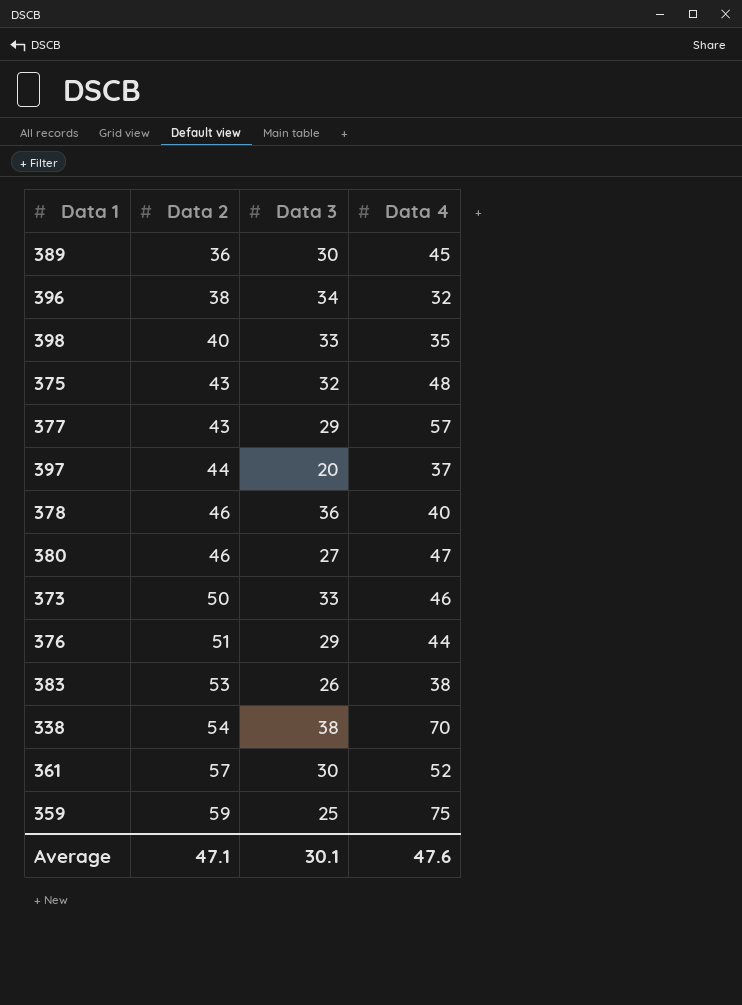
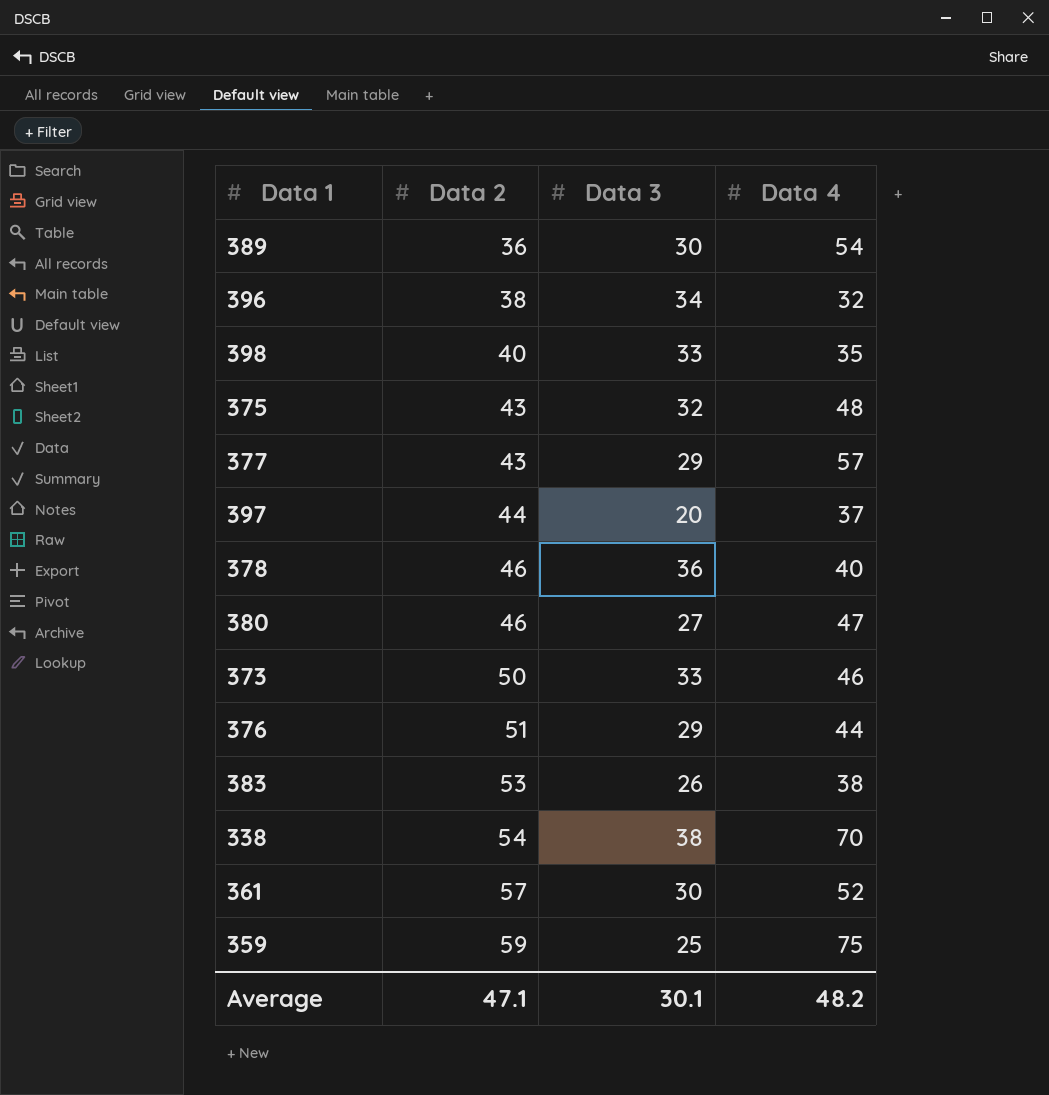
389 | Data 4: 45 -> 54
Average | Data 4: 47.6 -> 48.2

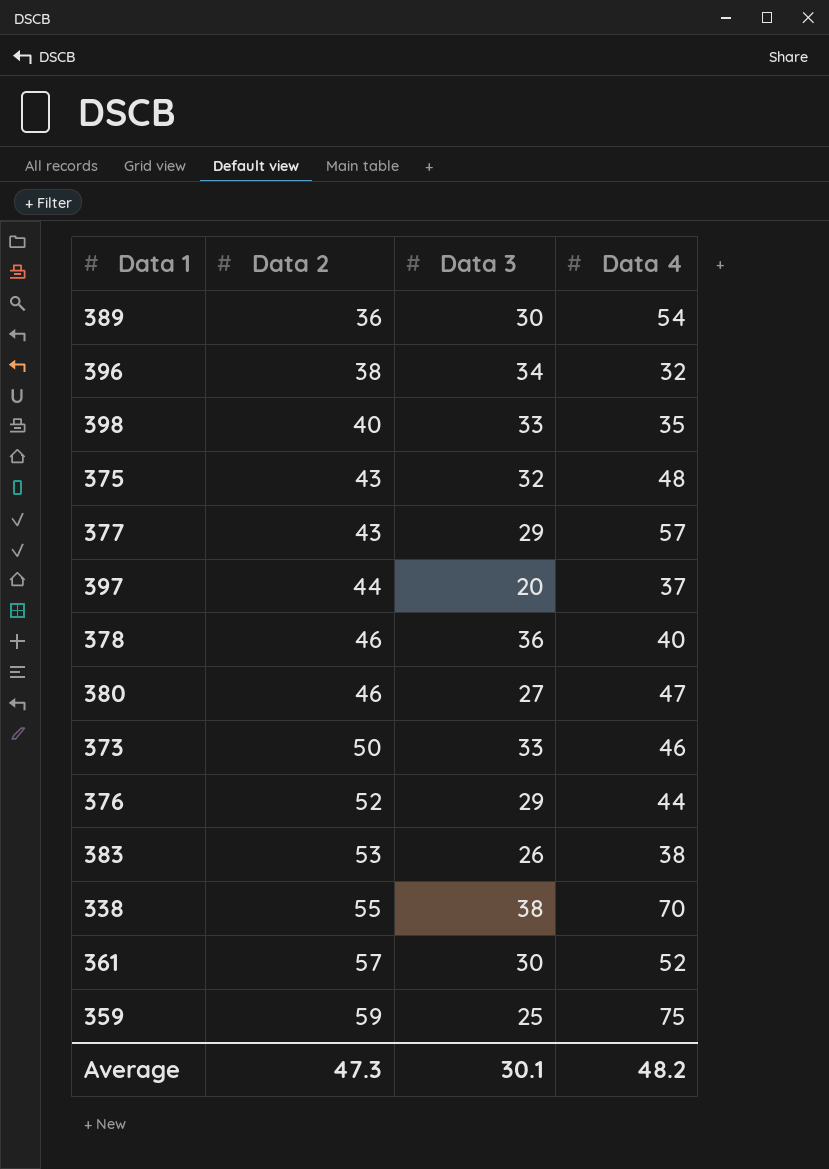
376 | Data 2: 51 -> 52
338 | Data 2: 54 -> 55
Average | Data 2: 47.1 -> 47.3

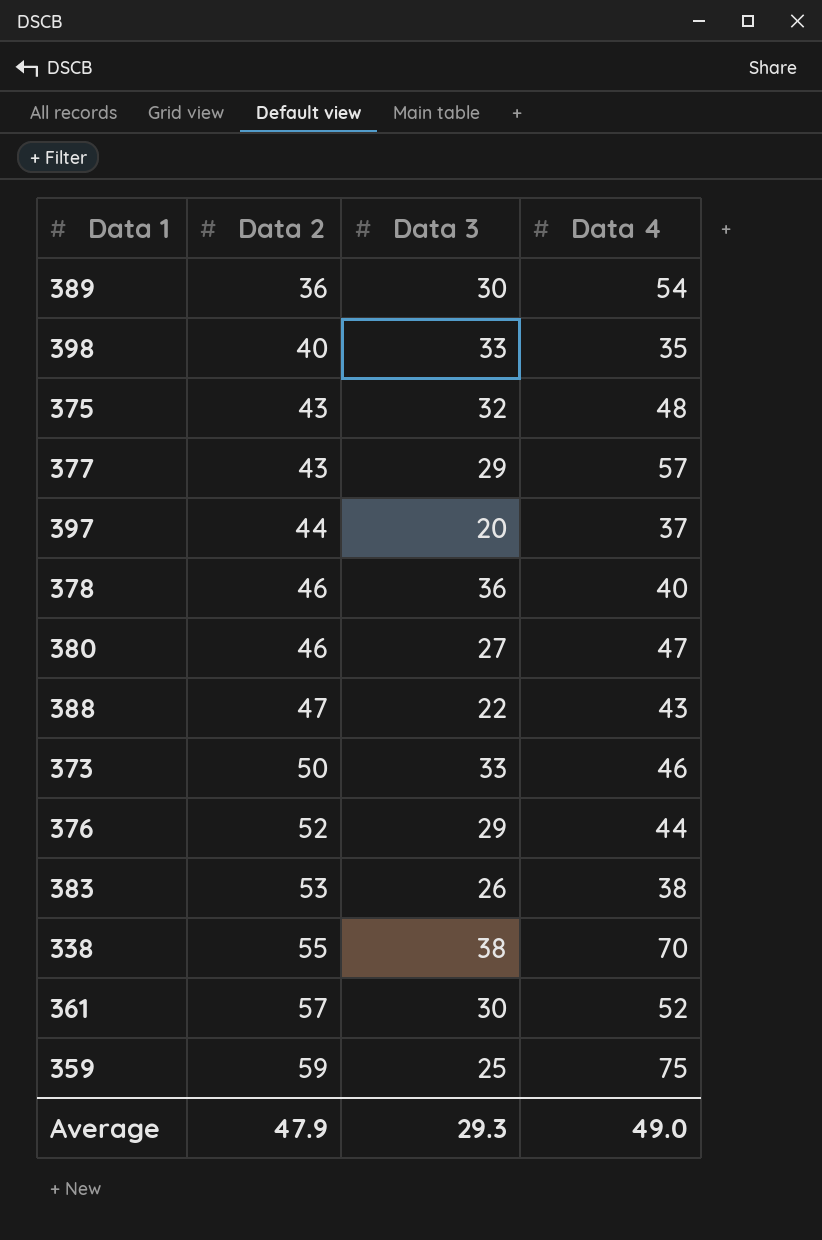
row 396: 38 | 34 | 32 -> none
row 388: none -> 47 | 22 | 43
Average | Data 2: 47.3 -> 47.9
Average | Data 3: 30.1 -> 29.3
Average | Data 4: 48.2 -> 49.0

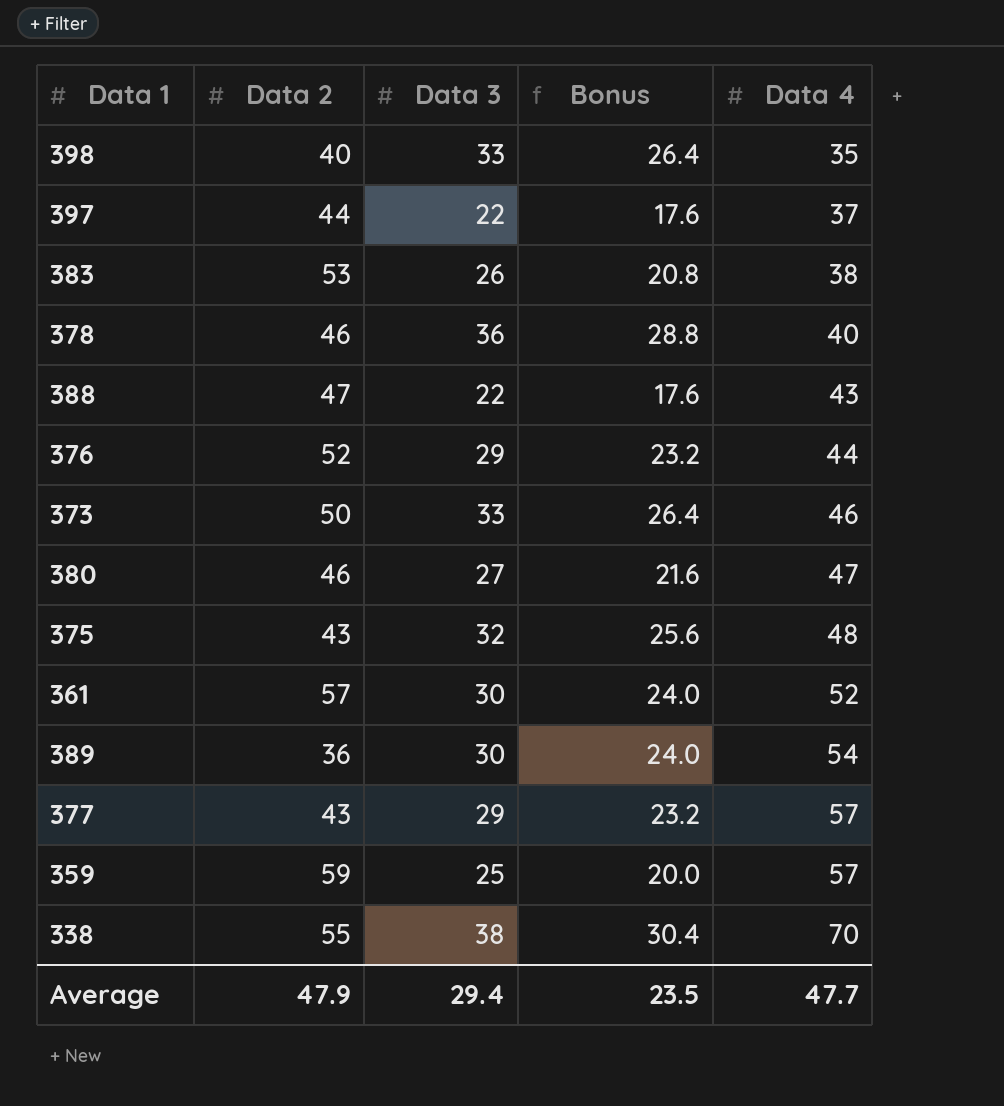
row order: Data 2 ascending -> Data 4 ascending
column Bonus | formula: none -> [Data 3] * 0.8
397 | Data 3: 20 -> 22
359 | Data 4: 75 -> 57
Average | Data 3: 29.3 -> 29.4
Average | Data 4: 49.0 -> 47.7

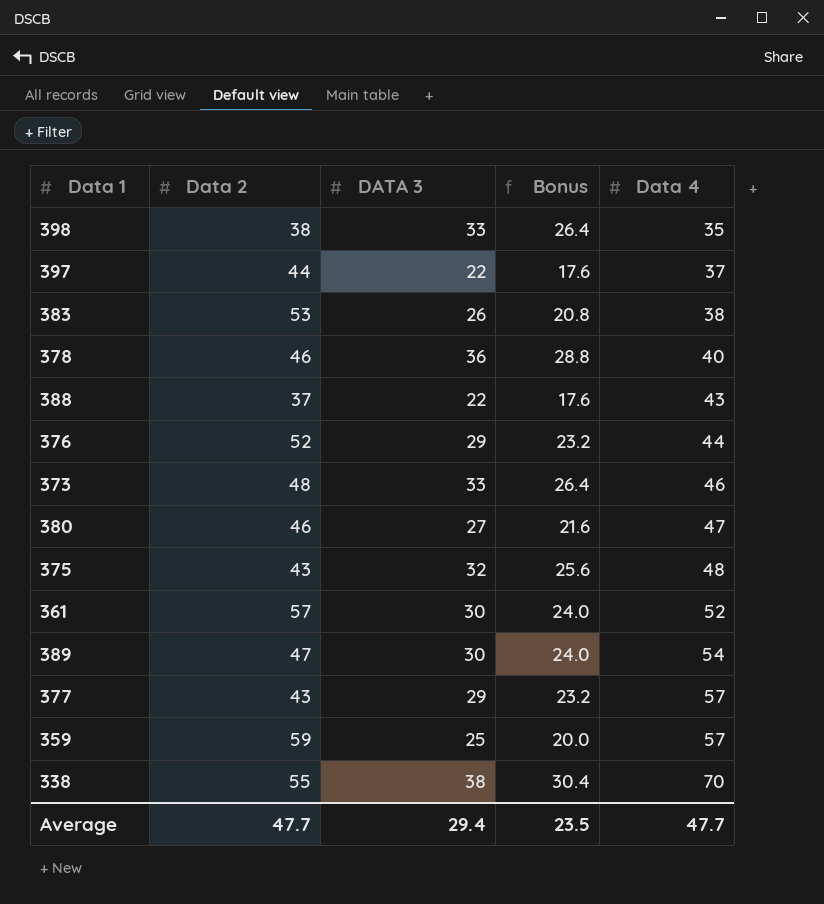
column name: Data 3 -> DATA 3
398 | Data 2: 40 -> 38
388 | Data 2: 47 -> 37
373 | Data 2: 50 -> 48
389 | Data 2: 36 -> 47
Average | Data 2: 47.9 -> 47.7

